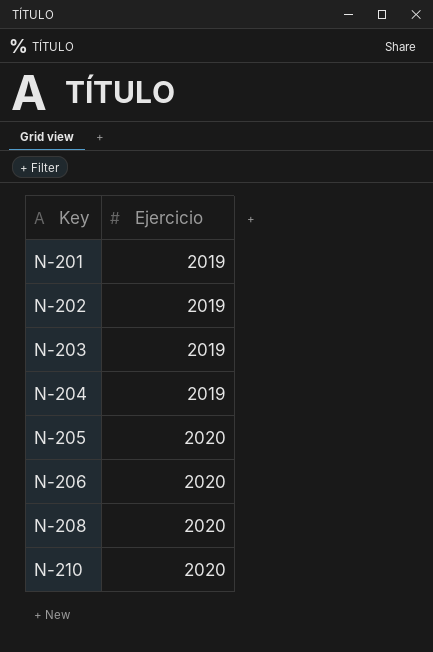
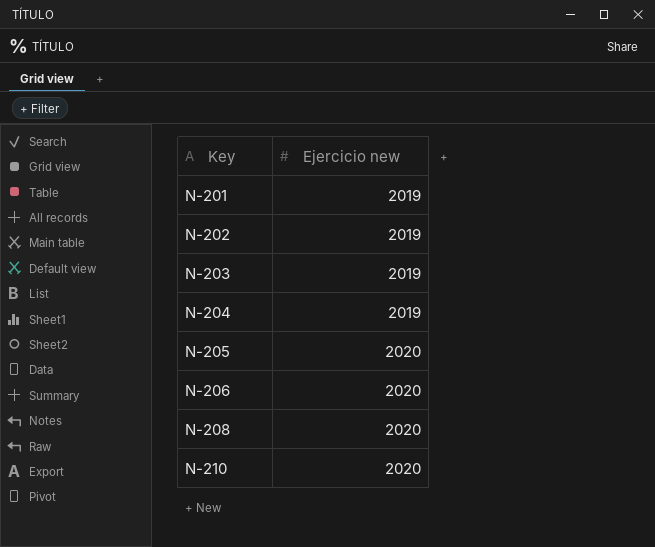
column name: Ejercicio -> Ejercicio new

